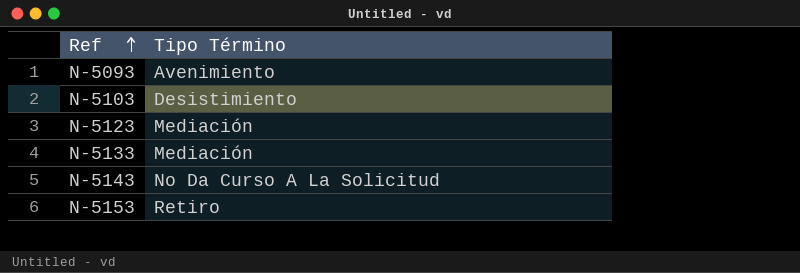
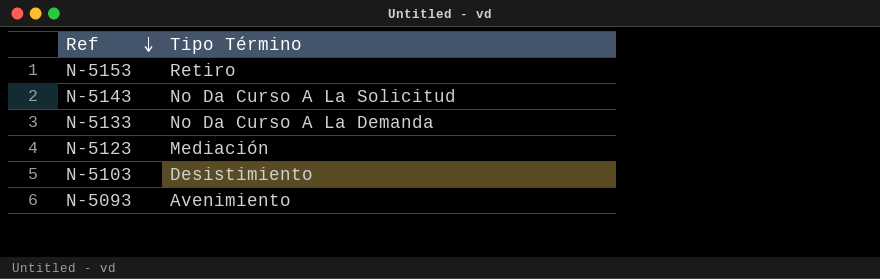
row order: Ref ascending -> Ref descending
N-5133 | Tipo Término: Mediación -> No Da Curso A La Demanda

